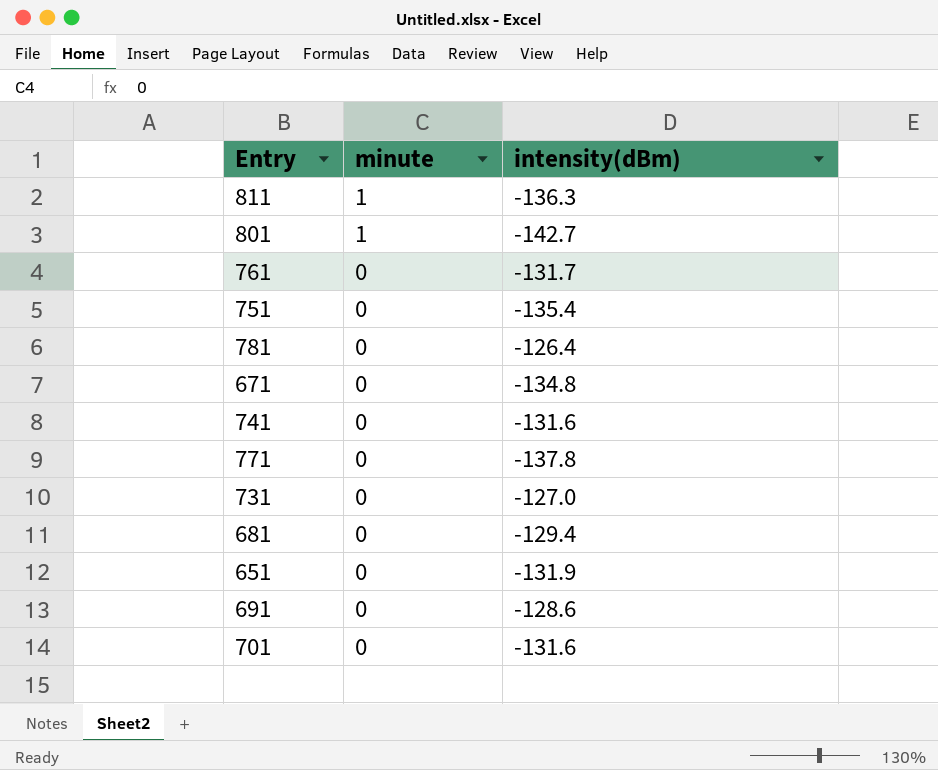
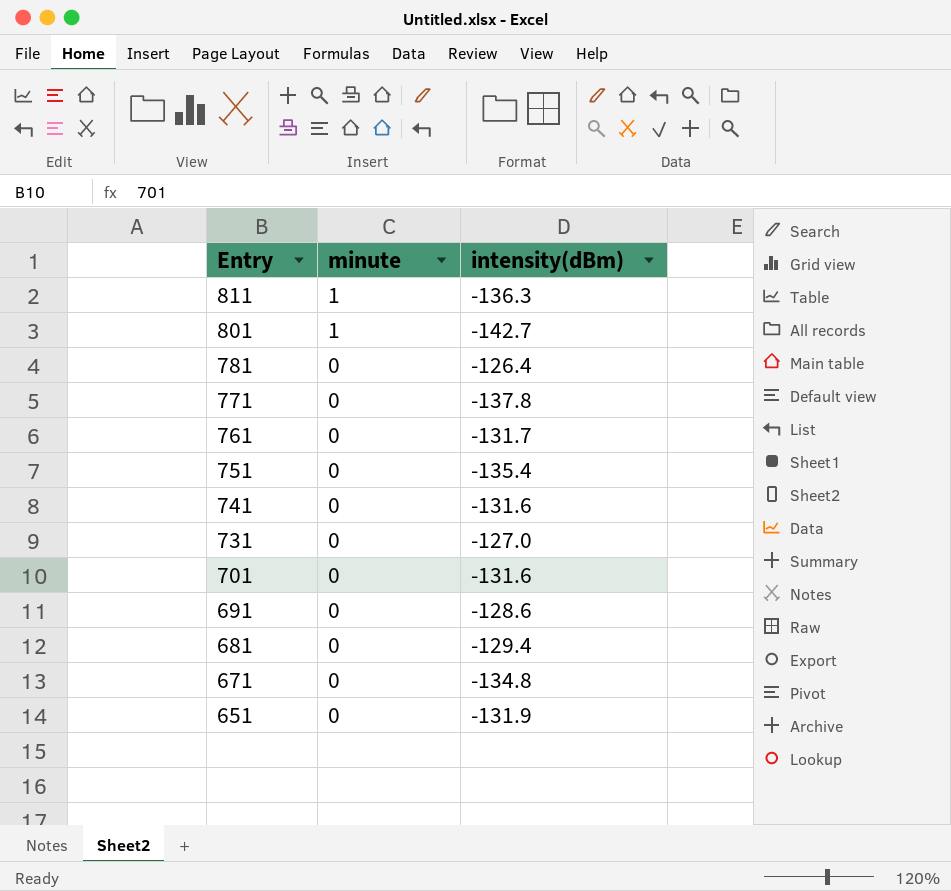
row order: minute descending -> Entry descending

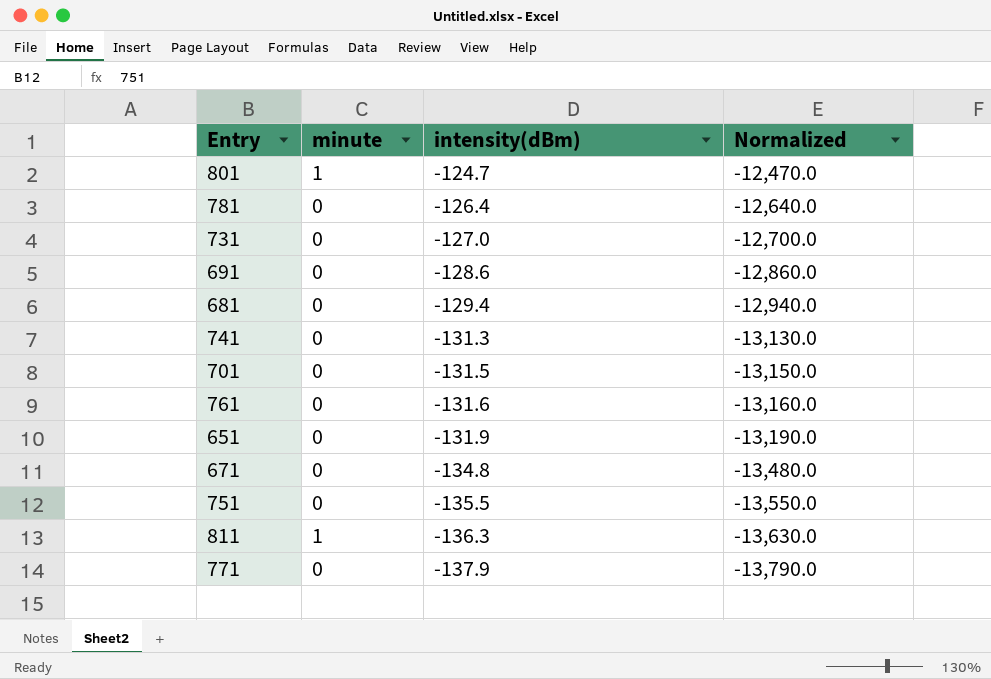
row order: Entry descending -> intensity(dBm) descending
column Normalized | formula: none -> [intensity(dBm)] * 100
801 | intensity(dBm): -142.7 -> -124.7
741 | intensity(dBm): -131.6 -> -131.3
701 | intensity(dBm): -131.6 -> -131.5
761 | intensity(dBm): -131.7 -> -131.6
751 | intensity(dBm): -135.4 -> -135.5
771 | intensity(dBm): -137.8 -> -137.9

